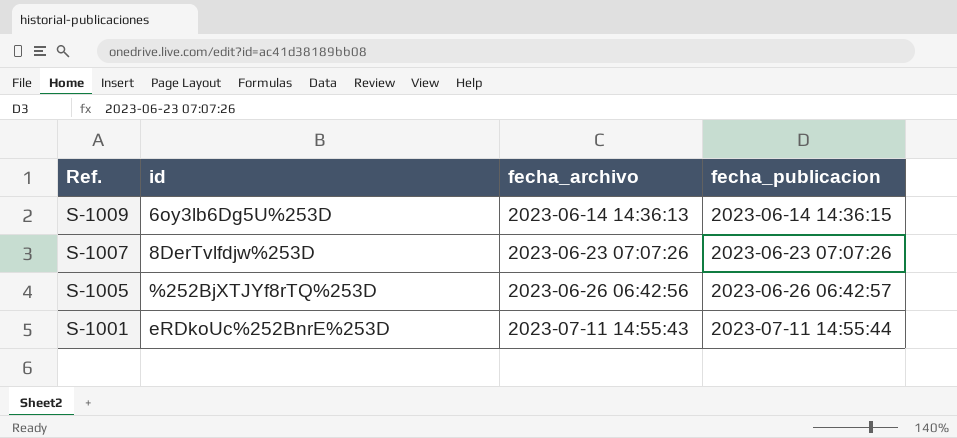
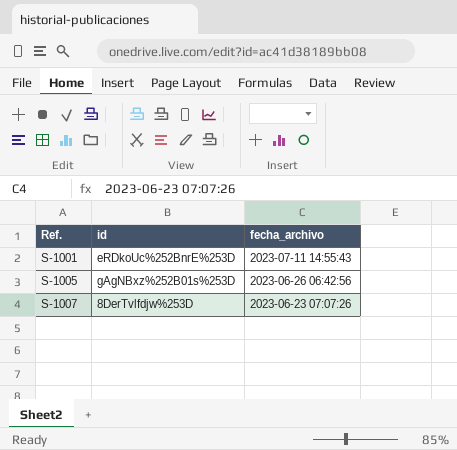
row order: Ref. descending -> Ref. ascending
column fecha_publicacion | position: 4 -> none
row S-1009: 6oy3lb6Dg5U%253D | 2023-06-14 14:36:13 | 2023-06-14 14:36:15 -> none
S-1005 | id: %252BjXTJYf8rTQ%253D -> gAgNBxz%252B01s%253D

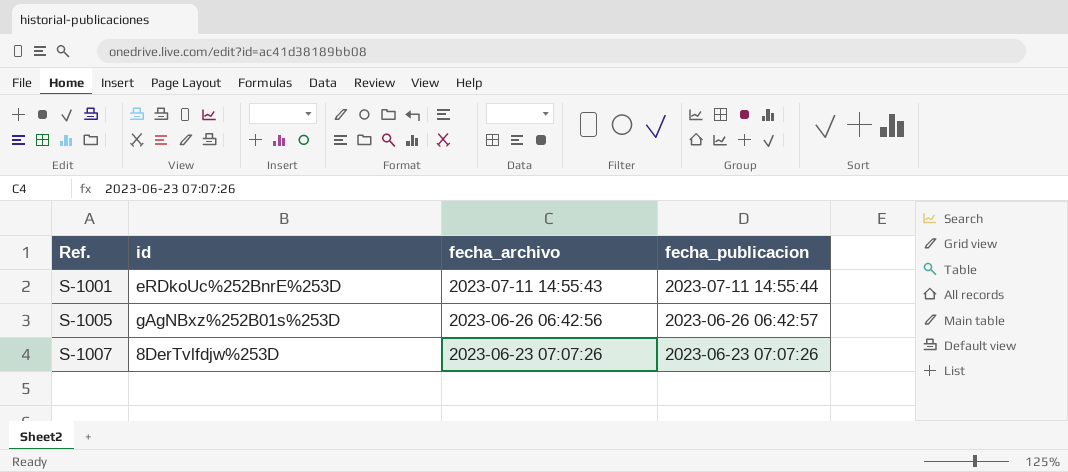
column fecha_publicacion | position: none -> 4

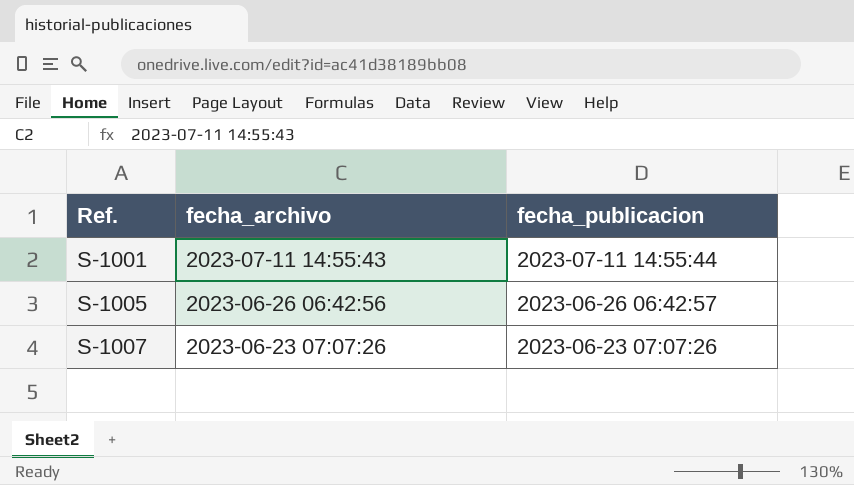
column id | position: 2 -> none

